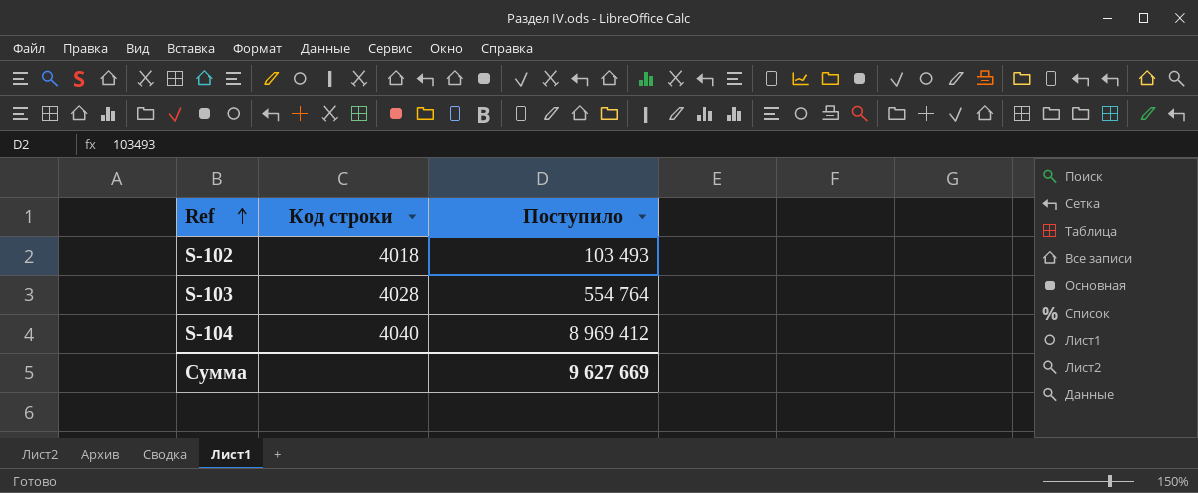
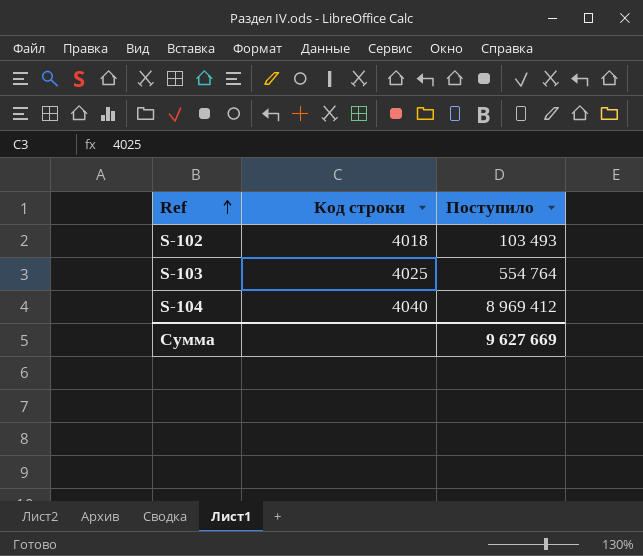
S-103 | Код строки: 4028 -> 4025

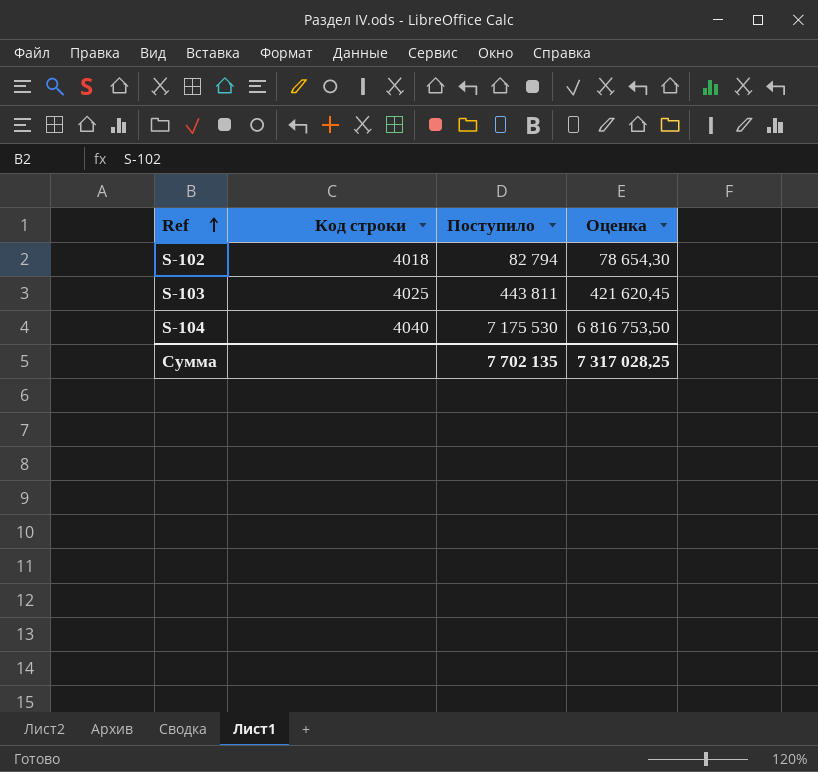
column Оценка | formula: none -> [Поступило] * 0,95
S-102 | Поступило: 103 493 -> 82 794
S-103 | Поступило: 554 764 -> 443 811
S-104 | Поступило: 8 969 412 -> 7 175 530
Сумма | Поступило: 9 627 669 -> 7 702 135

